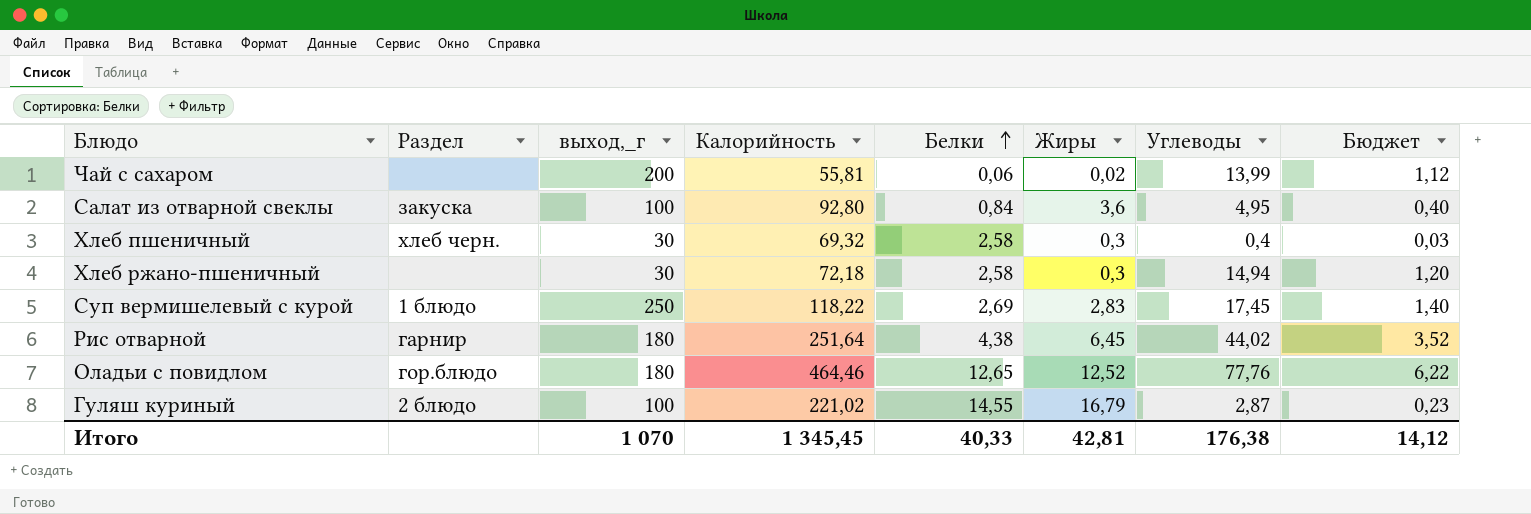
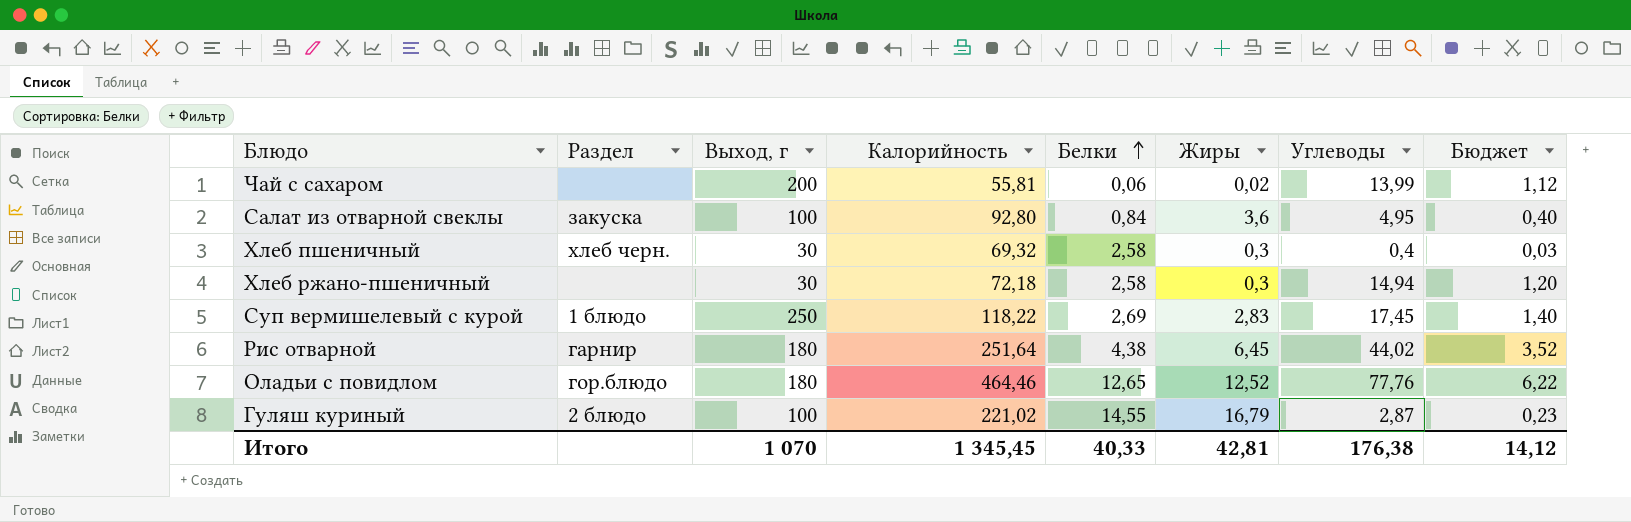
column name: выход,_г -> Выход, г

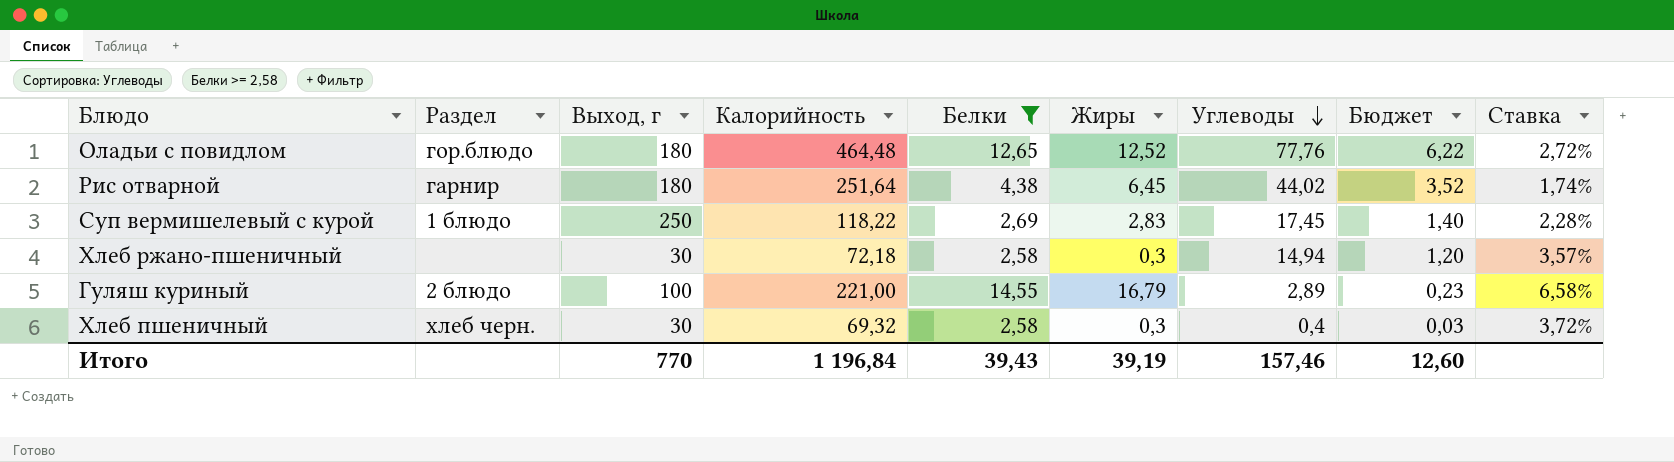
filter: none -> Белки >= 2,58
row order: Белки ascending -> Углеводы descending
column Ставка | formula: none -> [Белки] / [Калорийность]
Оладьи с повидлом | Калорийность: 464,46 -> 464,48
Гуляш куриный | Калорийность: 221,02 -> 221,00
Гуляш куриный | Углеводы: 2,87 -> 2,89
Итого | Выход, г: 1 070 -> 770
Итого | Калорийность: 1 345,45 -> 1 196,84
Итого | Белки: 40,33 -> 39,43
Итого | Жиры: 42,81 -> 39,19
Итого | Углеводы: 176,38 -> 157,46
Итого | Бюджет: 14,12 -> 12,60

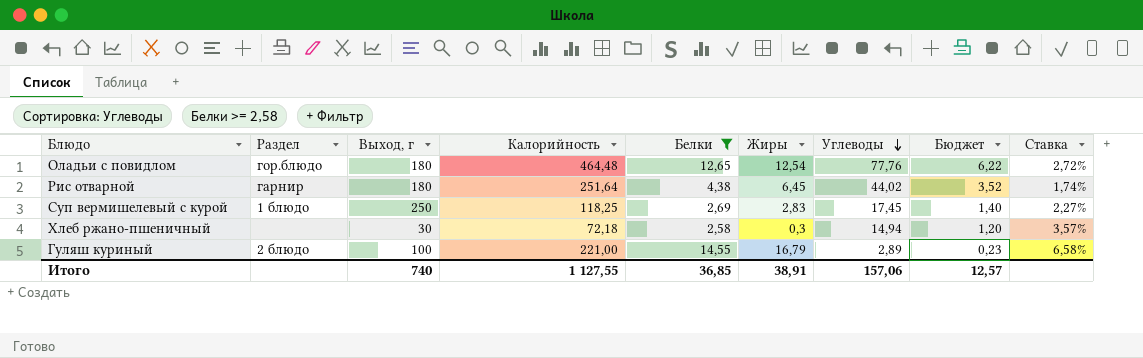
row Хлеб пшеничный: хлеб черн. | 30 | 69,32 | 2,58 | 0,3 | 0,4 | 0,03 | 3,72% -> none
Оладьи с повидлом | Жиры: 12,52 -> 12,54
Суп вермишелевый с курой | Калорийность: 118,22 -> 118,25
Суп вермишелевый с курой | Ставка: 2,28% -> 2,27%
Итого | Выход, г: 770 -> 740
Итого | Калорийность: 1 196,84 -> 1 127,55
Итого | Белки: 39,43 -> 36,85
Итого | Жиры: 39,19 -> 38,91
Итого | Углеводы: 157,46 -> 157,06
Итого | Бюджет: 12,60 -> 12,57

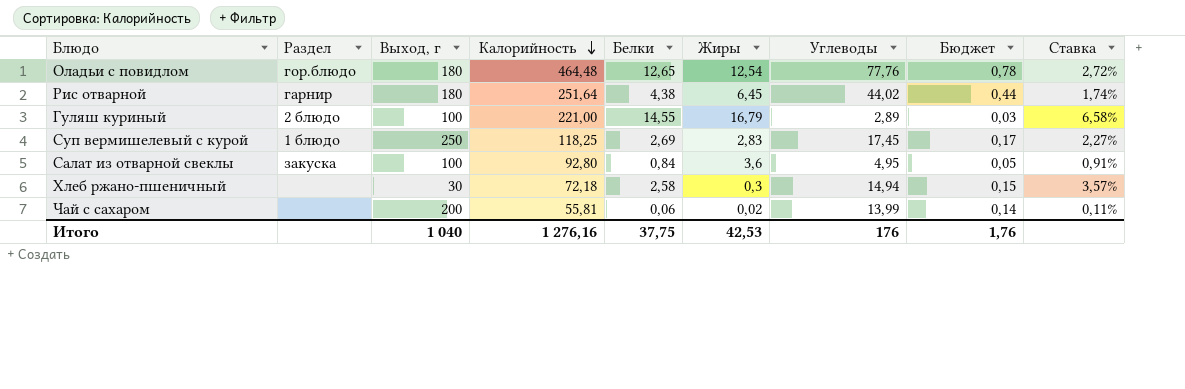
filter: Белки >= 2,58 -> none
row order: Углеводы descending -> Калорийность descending
column Бюджет | formula: [Углеводы] * 0,08 -> [Углеводы] * 0,01
Итого | Выход, г: 740 -> 1 040
Итого | Калорийность: 1 127,55 -> 1 276,16
Итого | Белки: 36,85 -> 37,75
Итого | Жиры: 38,91 -> 42,53
Итого | Углеводы: 157,06 -> 176
Итого | Бюджет: 12,57 -> 1,76

